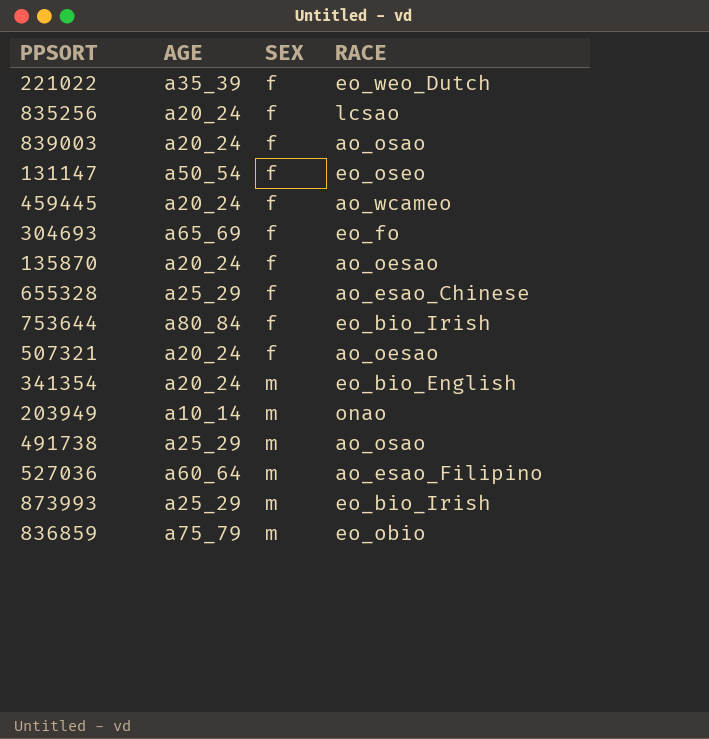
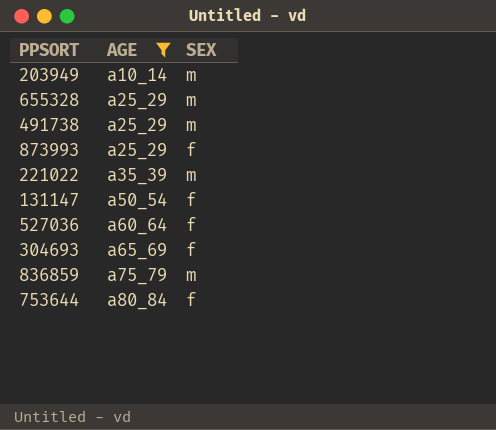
filter: none -> AGE != a20_24
row order: SEX ascending -> AGE ascending
column RACE | position: 4 -> none
655328 | SEX: f -> m
873993 | SEX: m -> f
221022 | SEX: f -> m
527036 | SEX: m -> f

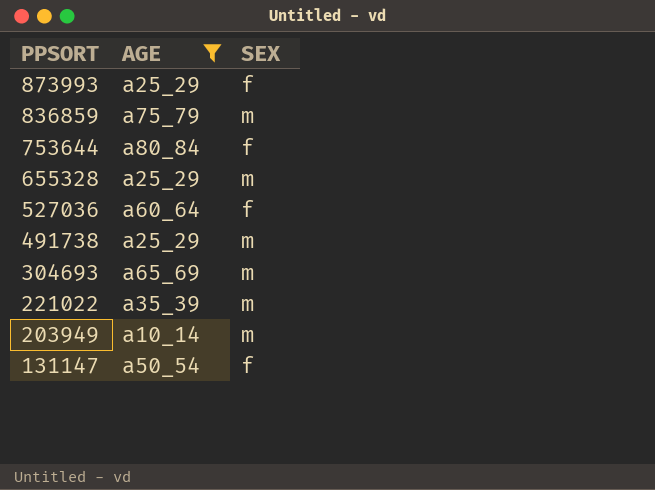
row order: AGE ascending -> PPSORT descending
304693 | SEX: f -> m

